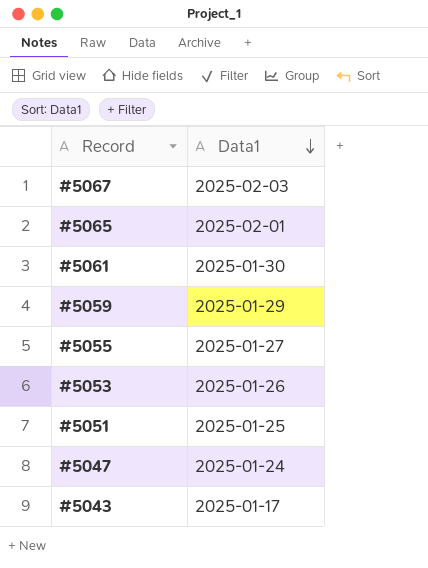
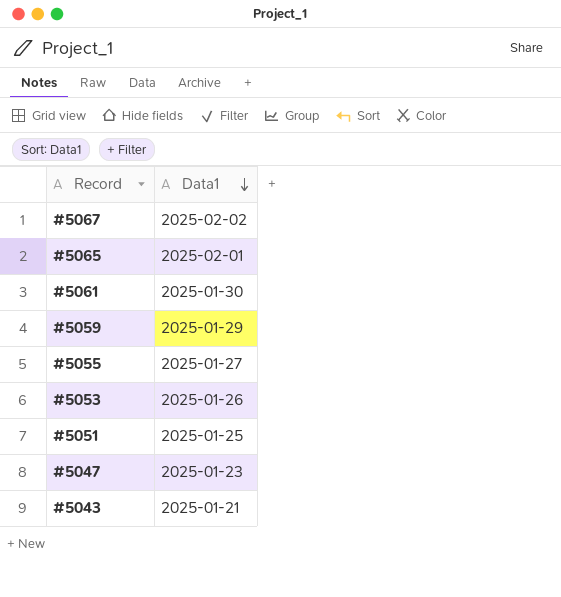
#5067 | Data1: 2025-02-03 -> 2025-02-02
#5047 | Data1: 2025-01-24 -> 2025-01-23
#5043 | Data1: 2025-01-17 -> 2025-01-21

